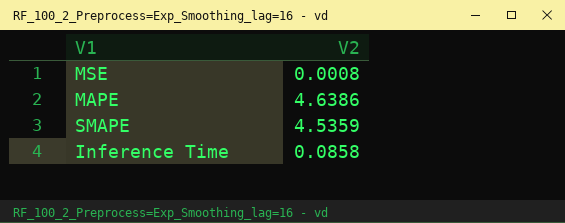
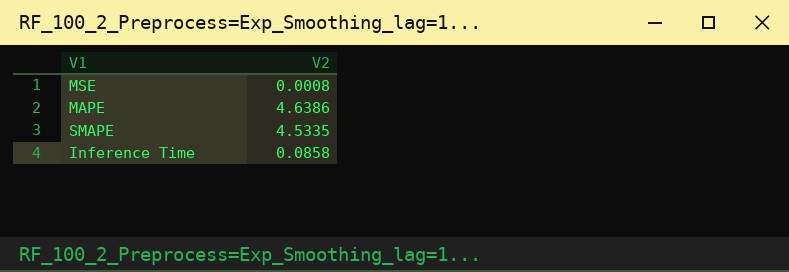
SMAPE | V2: 4.5359 -> 4.5335

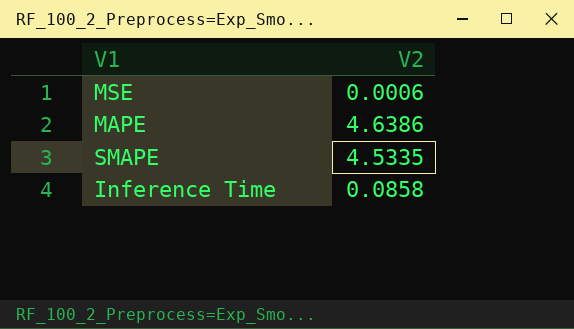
MSE | V2: 0.0008 -> 0.0006

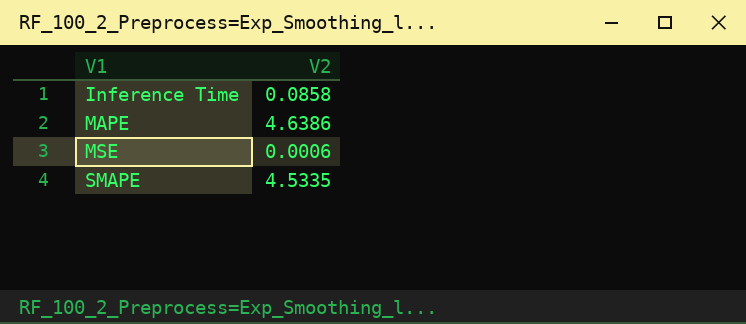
row order: none -> V1 ascending

